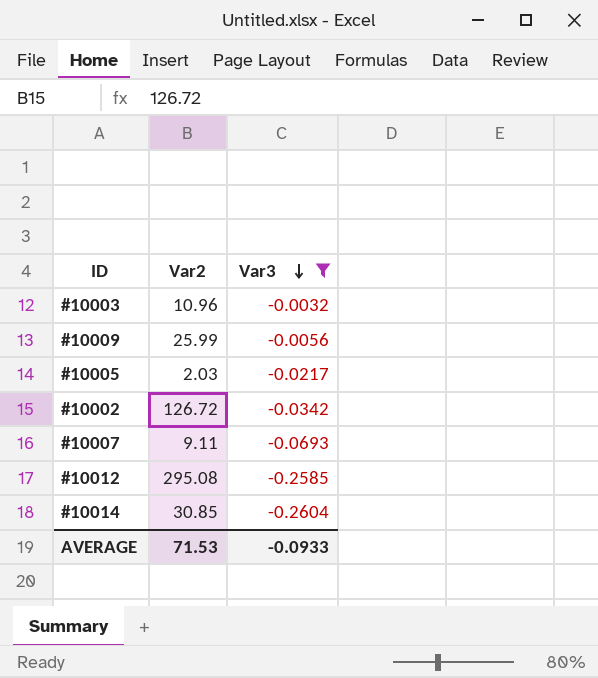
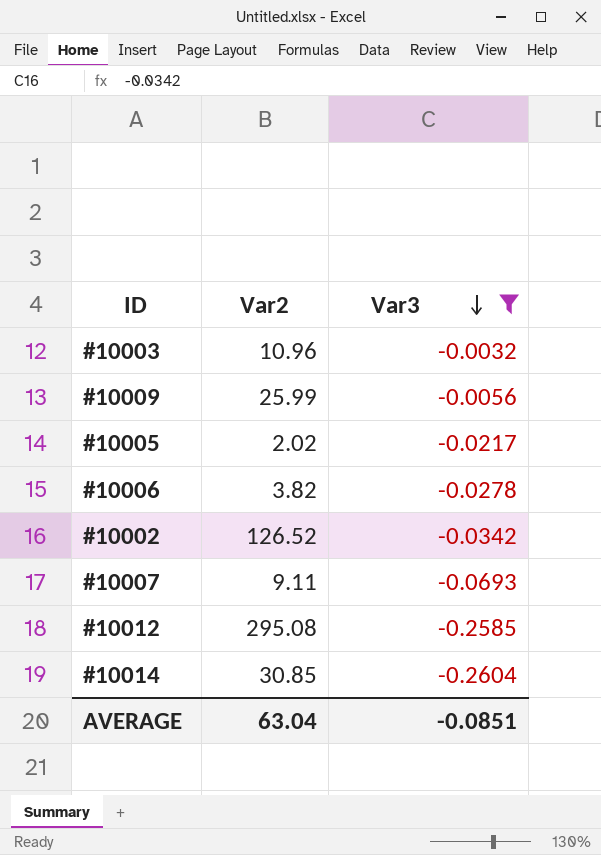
#10005 | Var2: 2.03 -> 2.02
row #10006: none -> 3.82 | -0.0278
#10002 | Var2: 126.72 -> 126.52
AVERAGE | Var2: 71.53 -> 63.04
AVERAGE | Var3: -0.0933 -> -0.0851

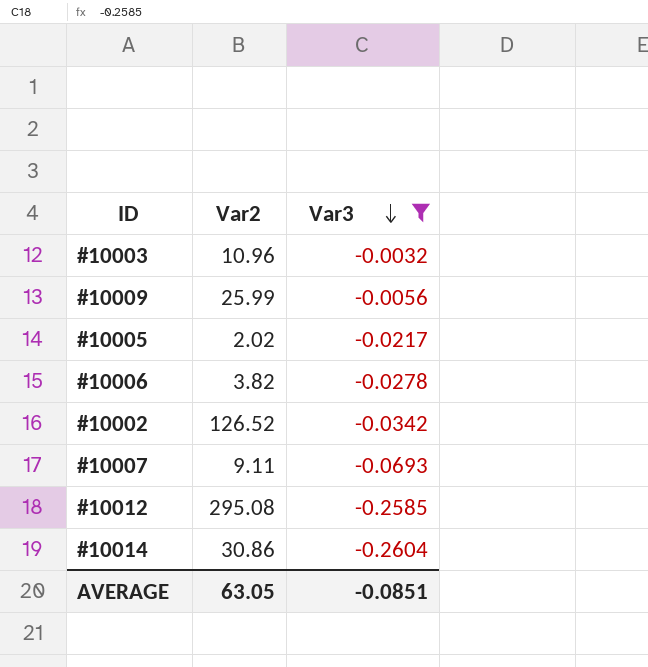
#10014 | Var2: 30.85 -> 30.86
AVERAGE | Var2: 63.04 -> 63.05

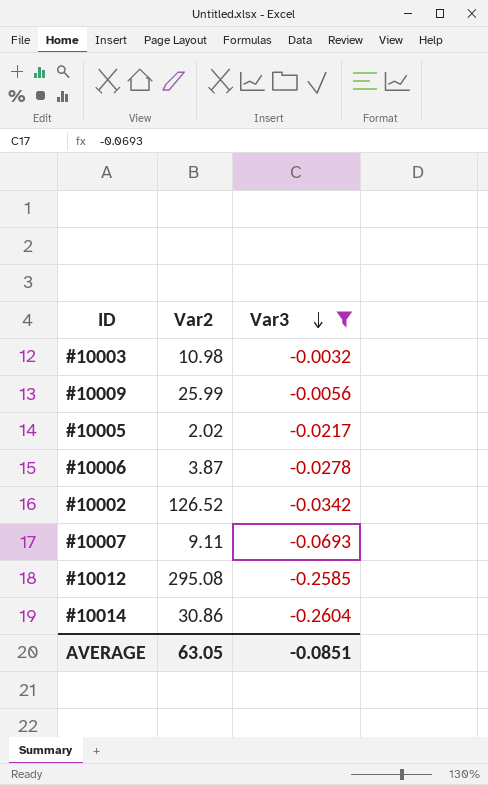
#10003 | Var2: 10.96 -> 10.98
#10006 | Var2: 3.82 -> 3.87

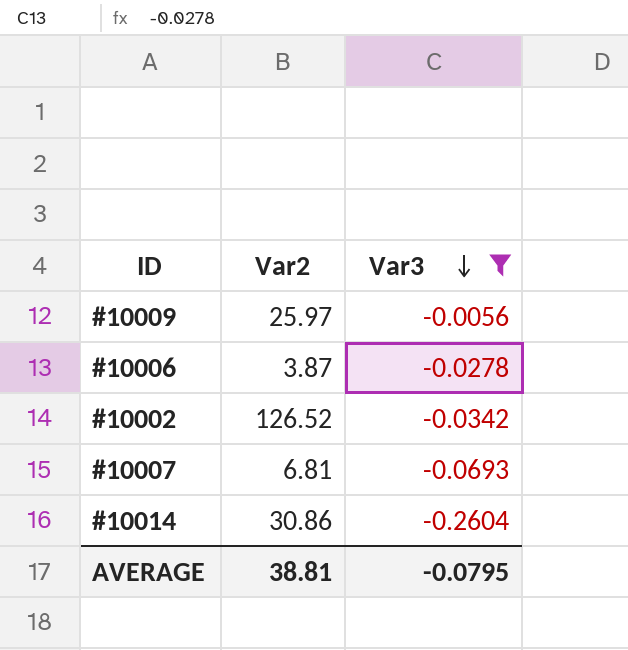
row #10003: 10.98 | -0.0032 -> none
row #10005: 2.02 | -0.0217 -> none
row #10012: 295.08 | -0.2585 -> none
#10009 | Var2: 25.99 -> 25.97
#10007 | Var2: 9.11 -> 6.81
AVERAGE | Var2: 63.05 -> 38.81
AVERAGE | Var3: -0.0851 -> -0.0795

